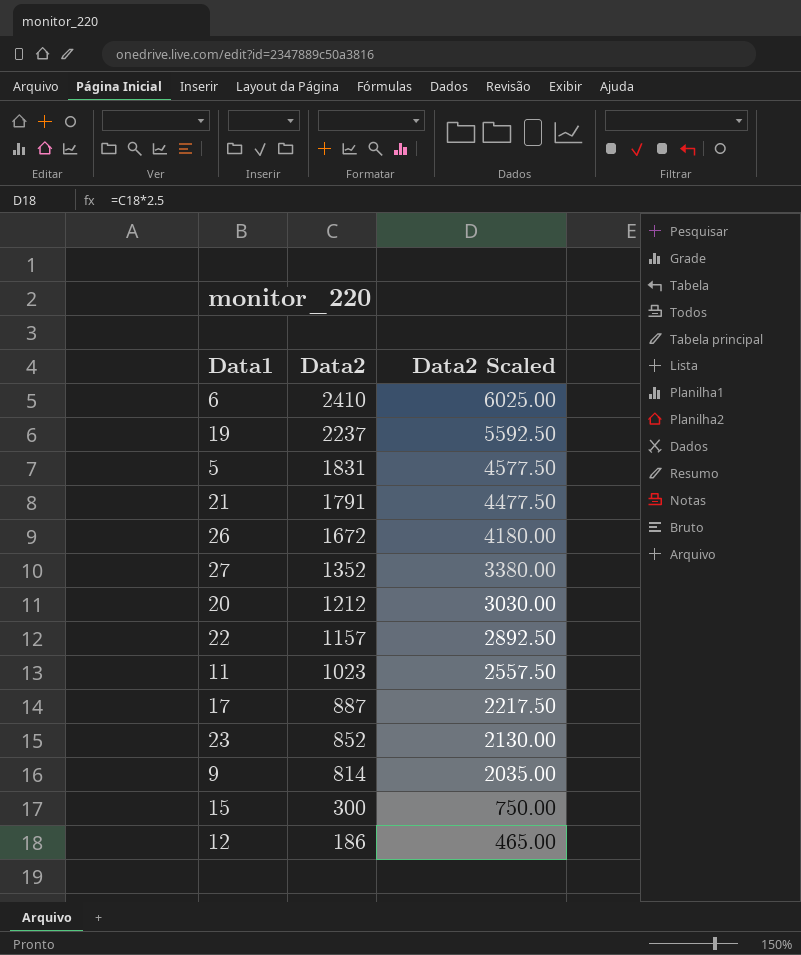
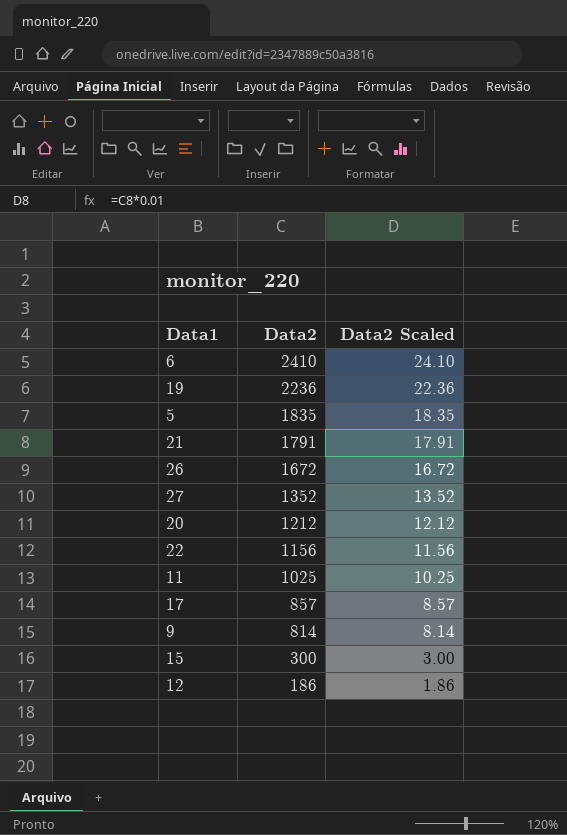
column Data2 Scaled | formula: [Data2] * 2.5 -> [Data2] * 0.01
row 23: 852 | 2130.00 -> none
19 | Data2: 2237 -> 2236
5 | Data2: 1831 -> 1835
22 | Data2: 1157 -> 1156
11 | Data2: 1023 -> 1025
17 | Data2: 887 -> 857

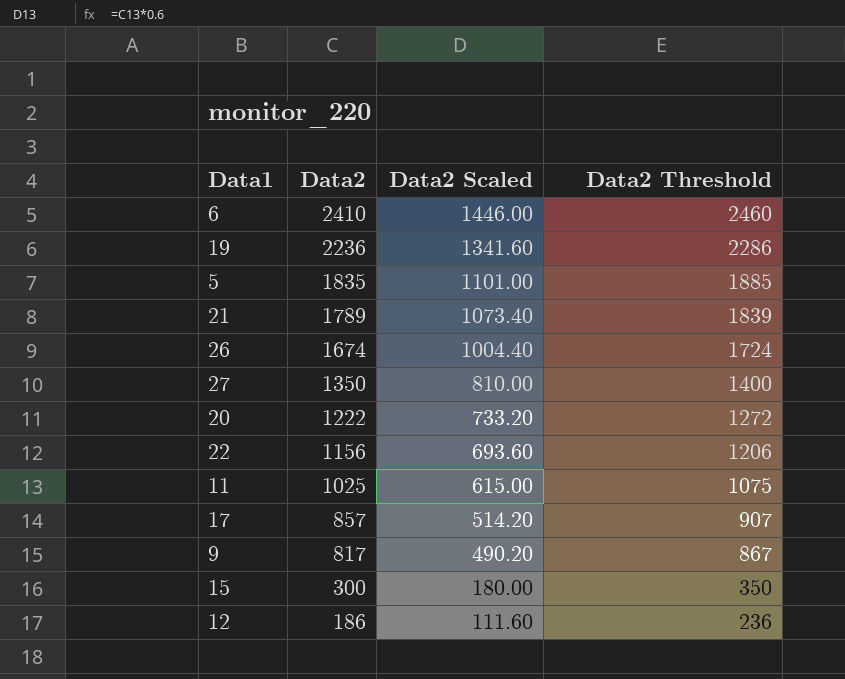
column Data2 Scaled | formula: [Data2] * 0.01 -> [Data2] * 0.6
column Data2 Threshold | formula: none -> [Data2] + 50
21 | Data2: 1791 -> 1789
26 | Data2: 1672 -> 1674
27 | Data2: 1352 -> 1350
20 | Data2: 1212 -> 1222
9 | Data2: 814 -> 817

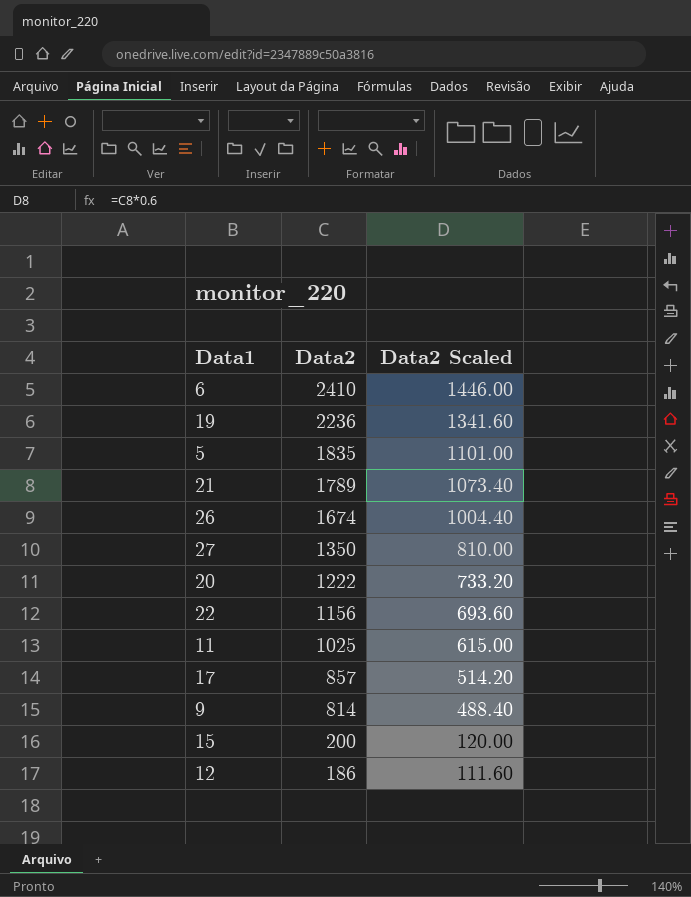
column Data2 Threshold | formula: [Data2] + 50 -> none
9 | Data2: 817 -> 814
9 | Data2 Scaled: 490.20 -> 488.40
15 | Data2: 300 -> 200
15 | Data2 Scaled: 180.00 -> 120.00

